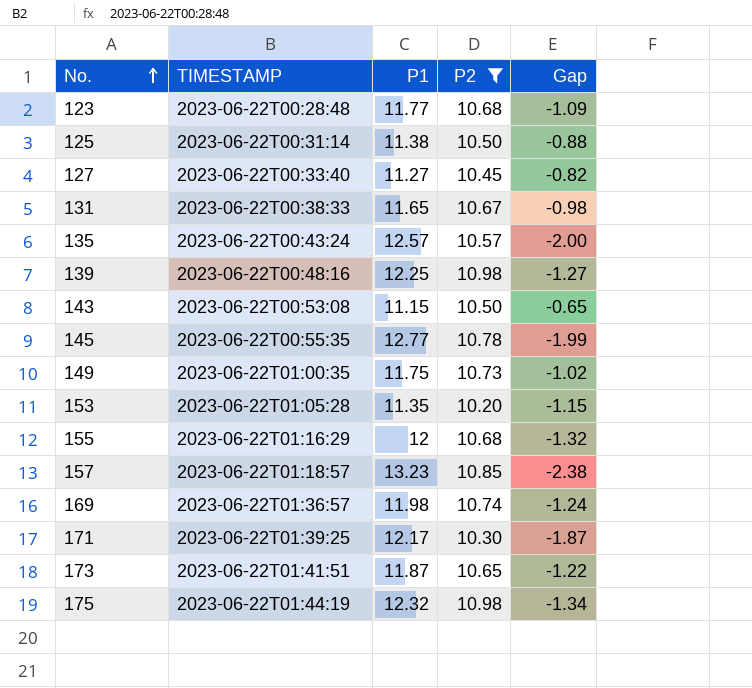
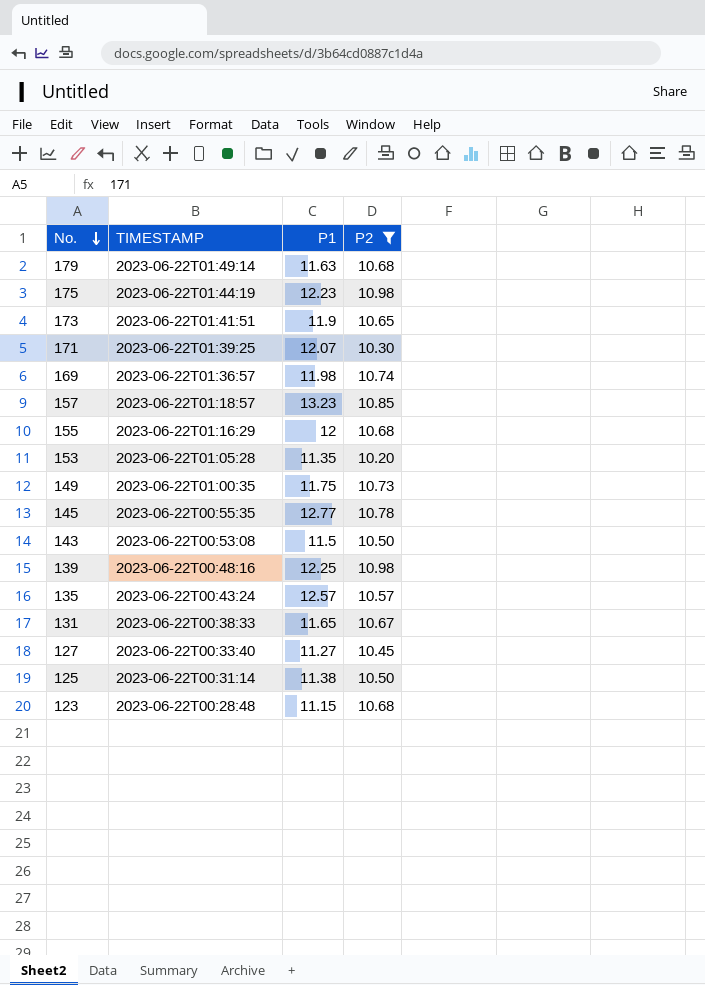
row order: No. ascending -> No. descending
column Gap | formula: [P2] - [P1] -> none
row 179: none -> 2023-06-22T01:49:14 | 11.63 | 10.68
175 | P1: 12.32 -> 12.23
173 | P1: 11.87 -> 11.9
171 | P1: 12.17 -> 12.07
143 | P1: 11.15 -> 11.5
123 | P1: 11.77 -> 11.15

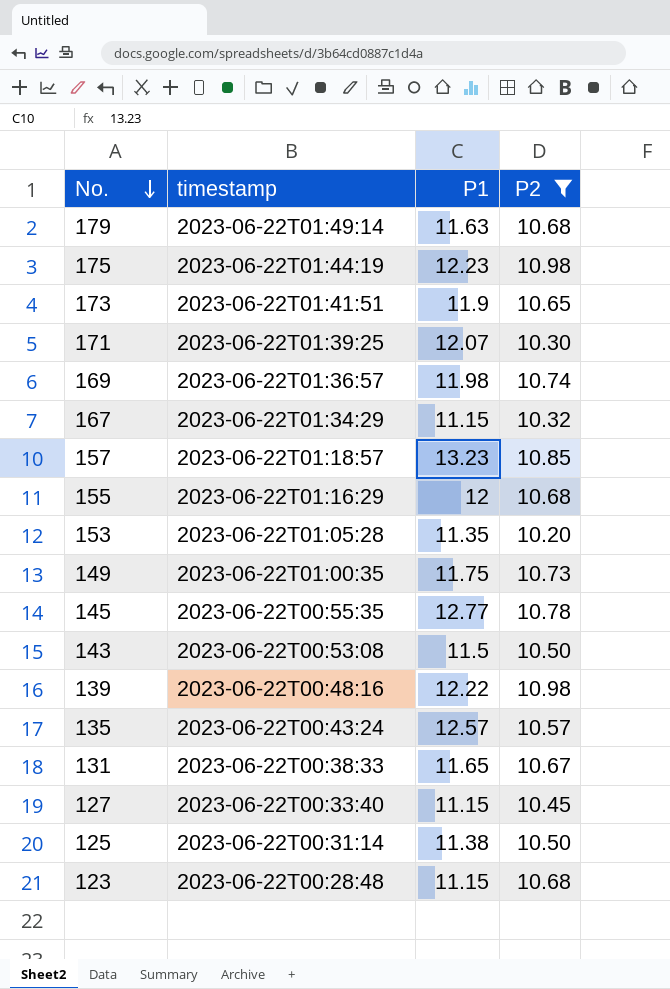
column name: TIMESTAMP -> timestamp
row 167: none -> 2023-06-22T01:34:29 | 11.15 | 10.32
139 | P1: 12.25 -> 12.22
127 | P1: 11.27 -> 11.15

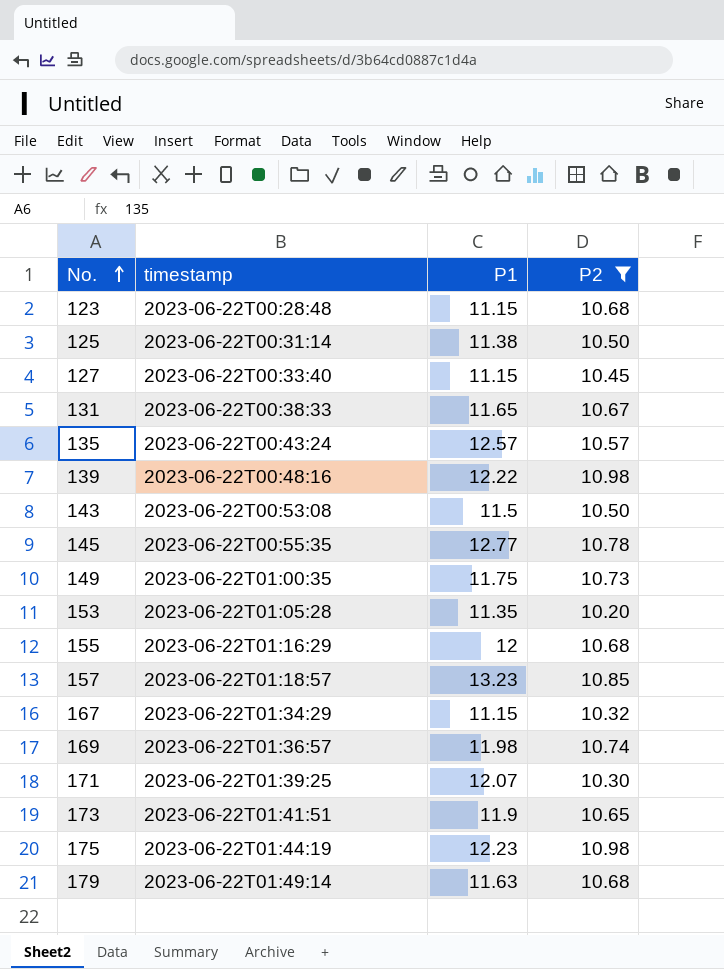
row order: No. descending -> No. ascending

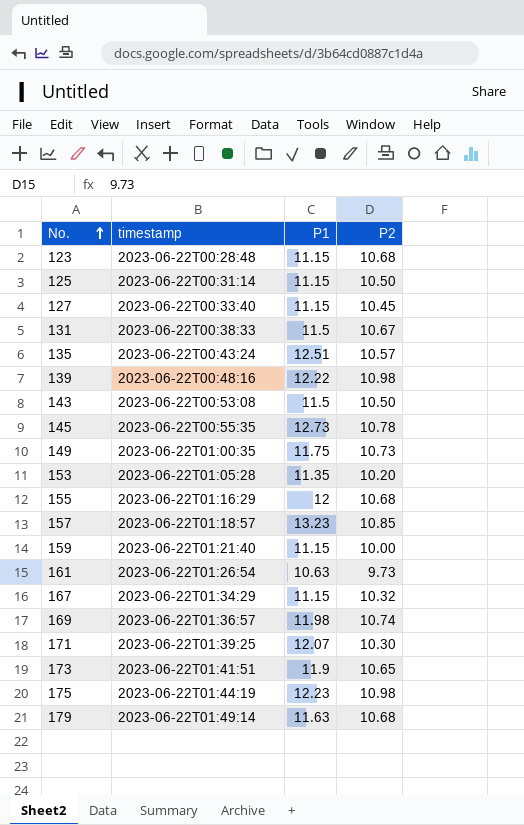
filter: P2 >= 10.20 -> none
125 | P1: 11.38 -> 11.15
131 | P1: 11.65 -> 11.5
135 | P1: 12.57 -> 12.51
145 | P1: 12.77 -> 12.73

